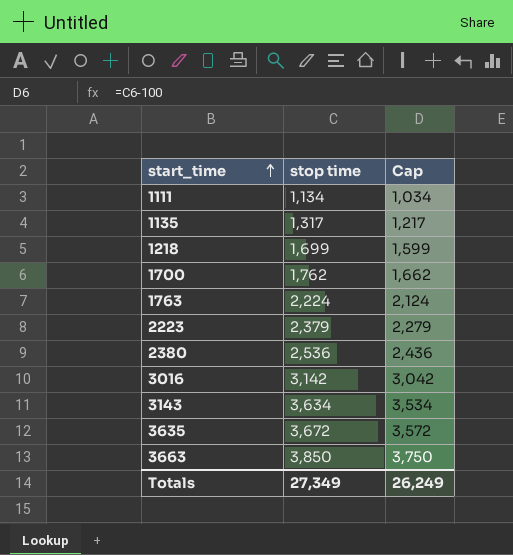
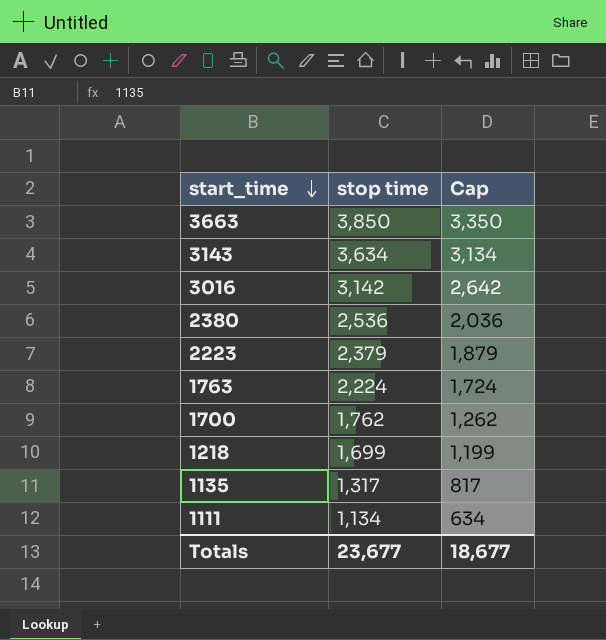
row order: start_time ascending -> start_time descending
column Cap | formula: [stop time] - 100 -> [stop time] - 500
row 3635: 3,672 | 3,572 -> none
Totals | stop time: 27,349 -> 23,677
Totals | Cap: 26,249 -> 18,677

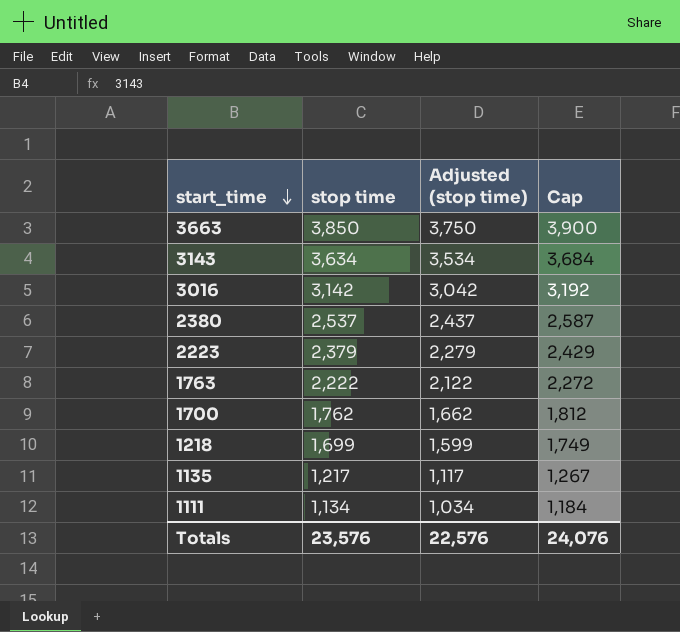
column Adjusted (stop time) | formula: none -> [stop time] - 100
column Cap | formula: [stop time] - 500 -> [stop time] + 50
2380 | stop time: 2,536 -> 2,537
1763 | stop time: 2,224 -> 2,222
1135 | stop time: 1,317 -> 1,217
Totals | stop time: 23,677 -> 23,576
Totals | Cap: 18,677 -> 24,076

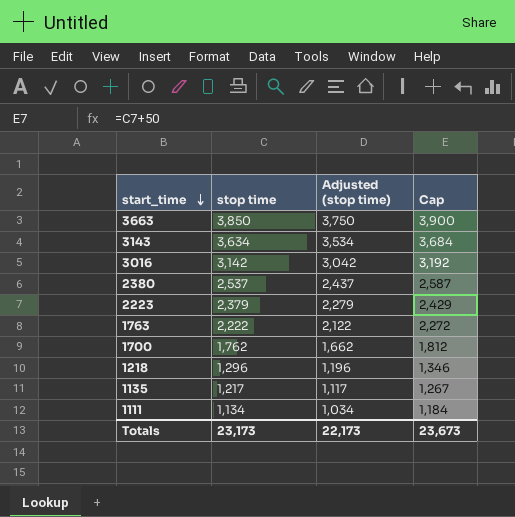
1218 | stop time: 1,699 -> 1,296
1218 | Adjusted (stop time): 1,599 -> 1,196
1218 | Cap: 1,749 -> 1,346
Totals | stop time: 23,576 -> 23,173
Totals | Adjusted (stop time): 22,576 -> 22,173
Totals | Cap: 24,076 -> 23,673

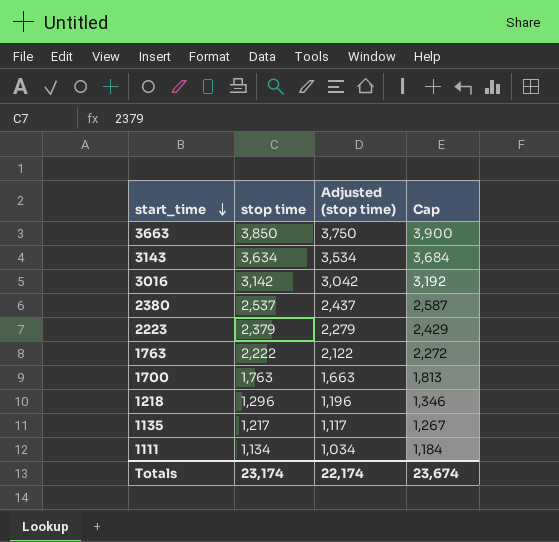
1700 | stop time: 1,762 -> 1,763
1700 | Adjusted (stop time): 1,662 -> 1,663
1700 | Cap: 1,812 -> 1,813
Totals | stop time: 23,173 -> 23,174
Totals | Adjusted (stop time): 22,173 -> 22,174
Totals | Cap: 23,673 -> 23,674

